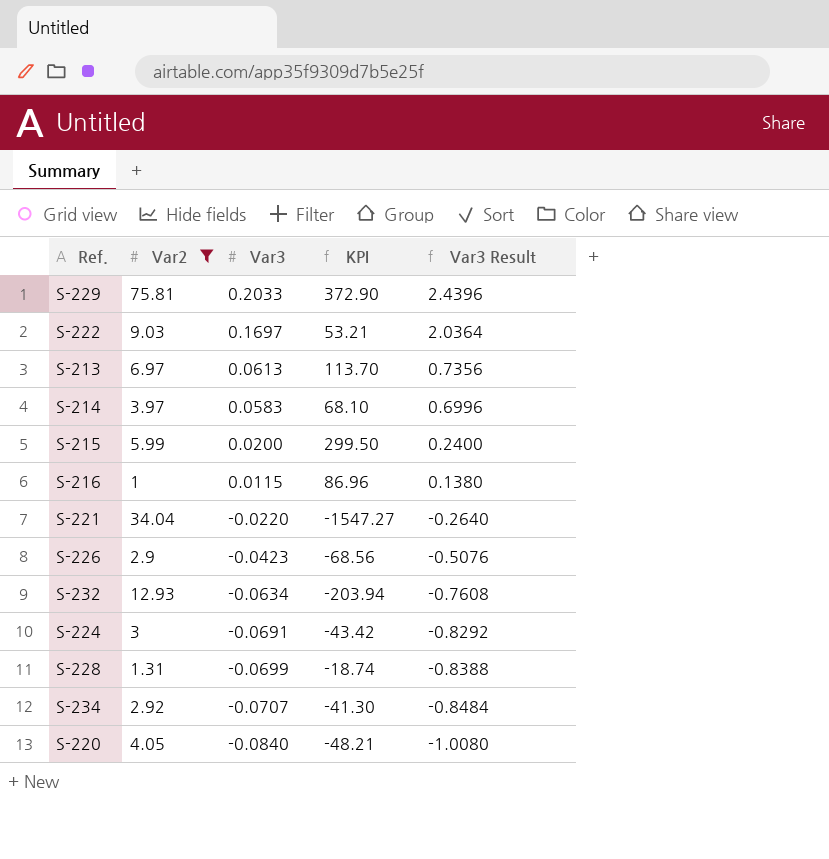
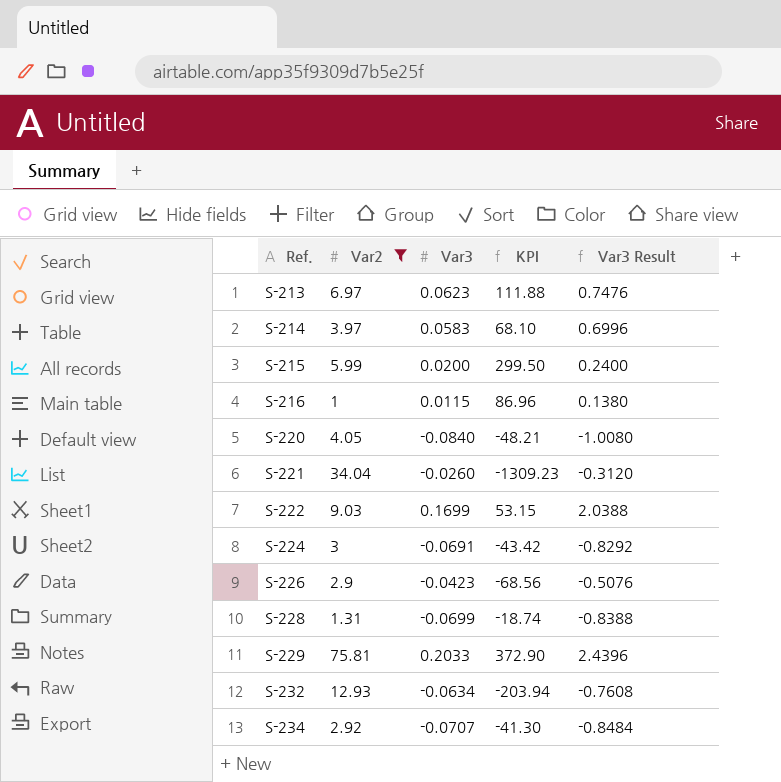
row order: Var3 descending -> Ref. ascending
S-213 | Var3: 0.0613 -> 0.0623
S-213 | KPI: 113.70 -> 111.88
S-213 | Var3 Result: 0.7356 -> 0.7476
S-221 | Var3: -0.0220 -> -0.0260
S-221 | KPI: -1547.27 -> -1309.23
S-221 | Var3 Result: -0.2640 -> -0.3120
S-222 | Var3: 0.1697 -> 0.1699
S-222 | KPI: 53.21 -> 53.15
S-222 | Var3 Result: 2.0364 -> 2.0388

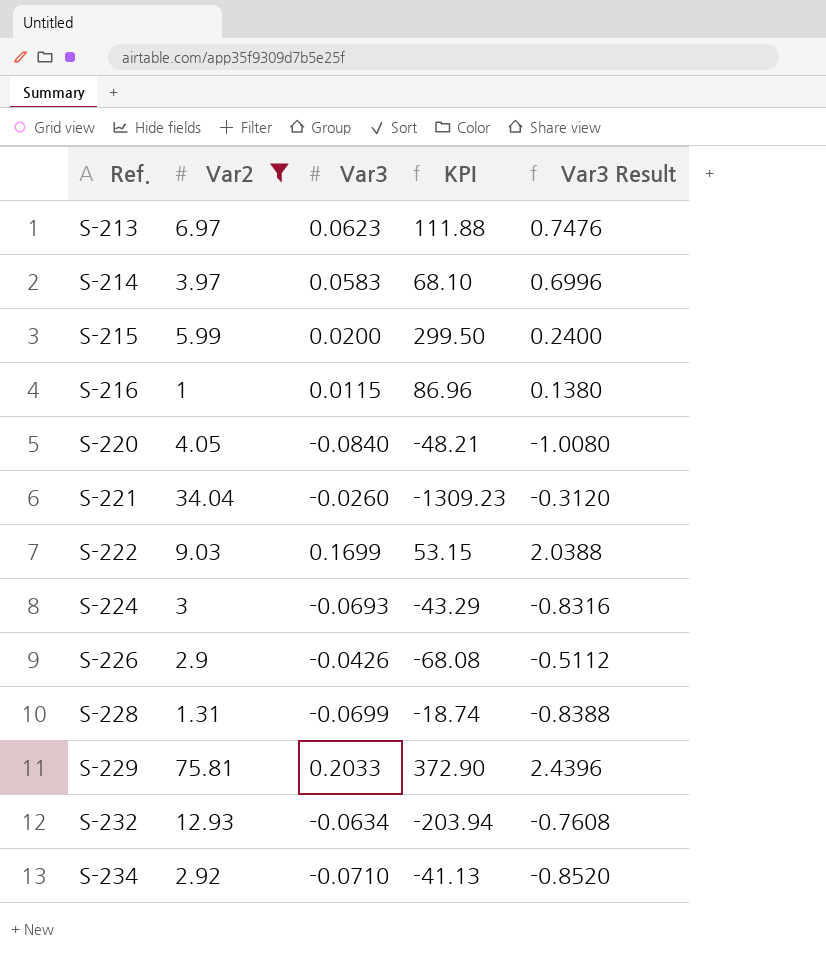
S-224 | Var3: -0.0691 -> -0.0693
S-224 | KPI: -43.42 -> -43.29
S-224 | Var3 Result: -0.8292 -> -0.8316
S-226 | Var3: -0.0423 -> -0.0426
S-226 | KPI: -68.56 -> -68.08
S-226 | Var3 Result: -0.5076 -> -0.5112
S-234 | Var3: -0.0707 -> -0.0710
S-234 | KPI: -41.30 -> -41.13
S-234 | Var3 Result: -0.8484 -> -0.8520

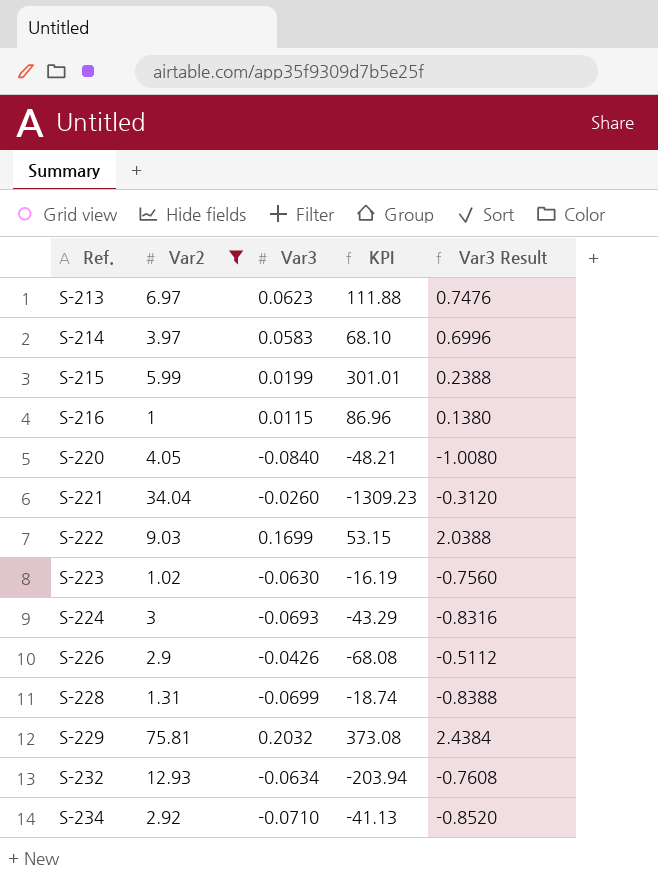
S-215 | Var3: 0.0200 -> 0.0199
S-215 | KPI: 299.50 -> 301.01
S-215 | Var3 Result: 0.2400 -> 0.2388
row S-223: none -> 1.02 | -0.0630 | -16.19 | -0.7560
S-229 | Var3: 0.2033 -> 0.2032
S-229 | KPI: 372.90 -> 373.08
S-229 | Var3 Result: 2.4396 -> 2.4384

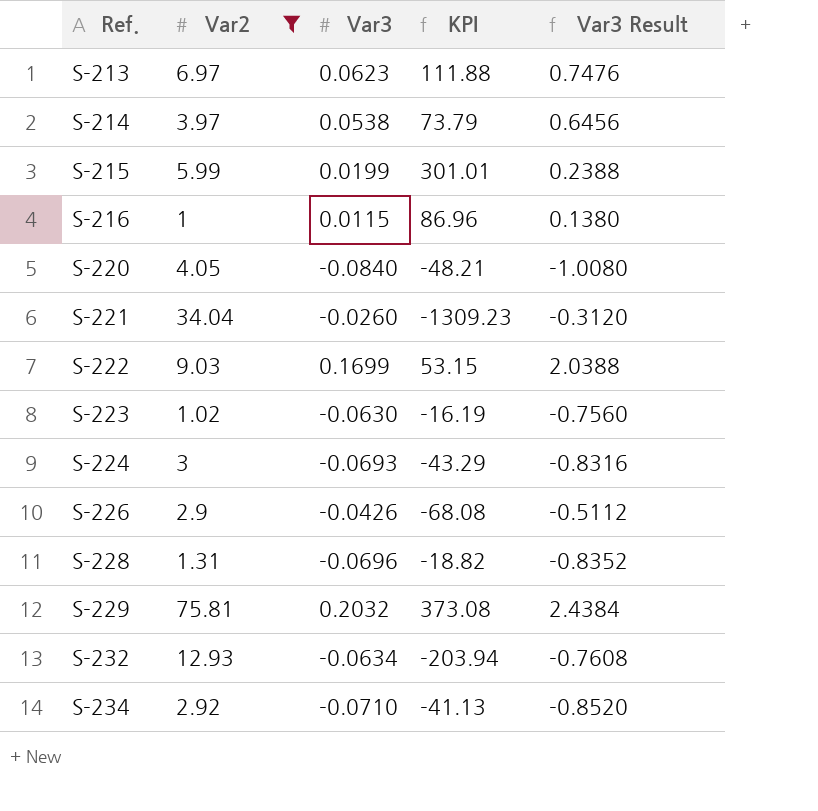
S-214 | Var3: 0.0583 -> 0.0538
S-214 | KPI: 68.10 -> 73.79
S-214 | Var3 Result: 0.6996 -> 0.6456
S-228 | Var3: -0.0699 -> -0.0696
S-228 | KPI: -18.74 -> -18.82
S-228 | Var3 Result: -0.8388 -> -0.8352

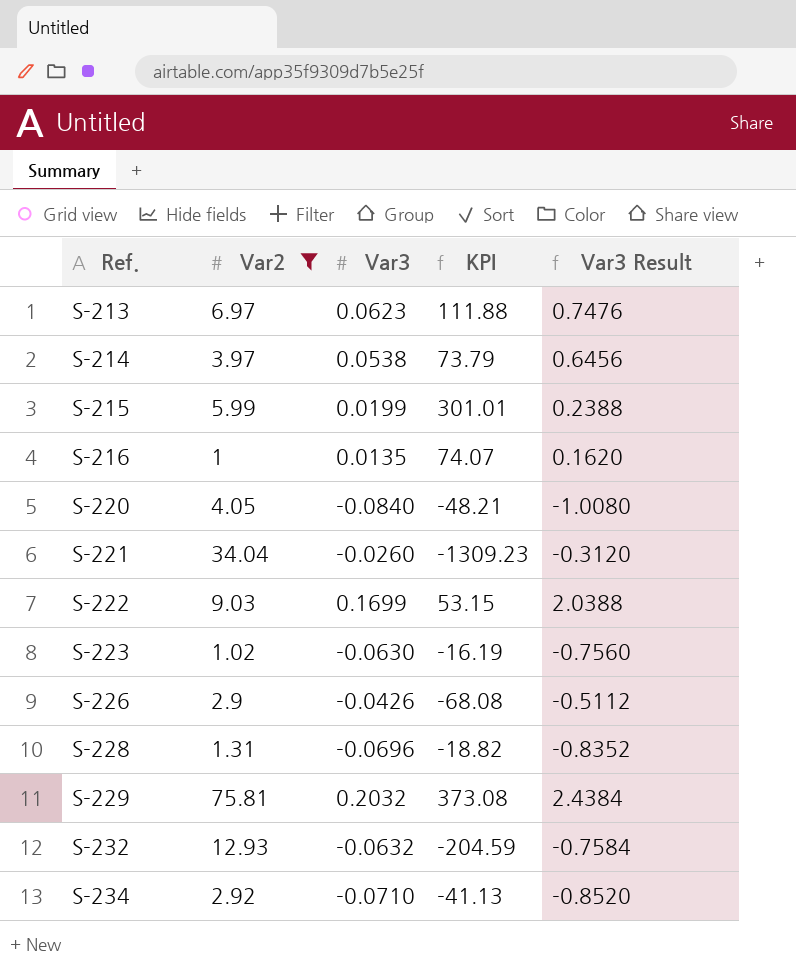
row S-224: 3 | -0.0693 | -43.29 | -0.8316 -> none
S-216 | Var3: 0.0115 -> 0.0135
S-216 | KPI: 86.96 -> 74.07
S-216 | Var3 Result: 0.1380 -> 0.1620
S-232 | Var3: -0.0634 -> -0.0632
S-232 | KPI: -203.94 -> -204.59
S-232 | Var3 Result: -0.7608 -> -0.7584

